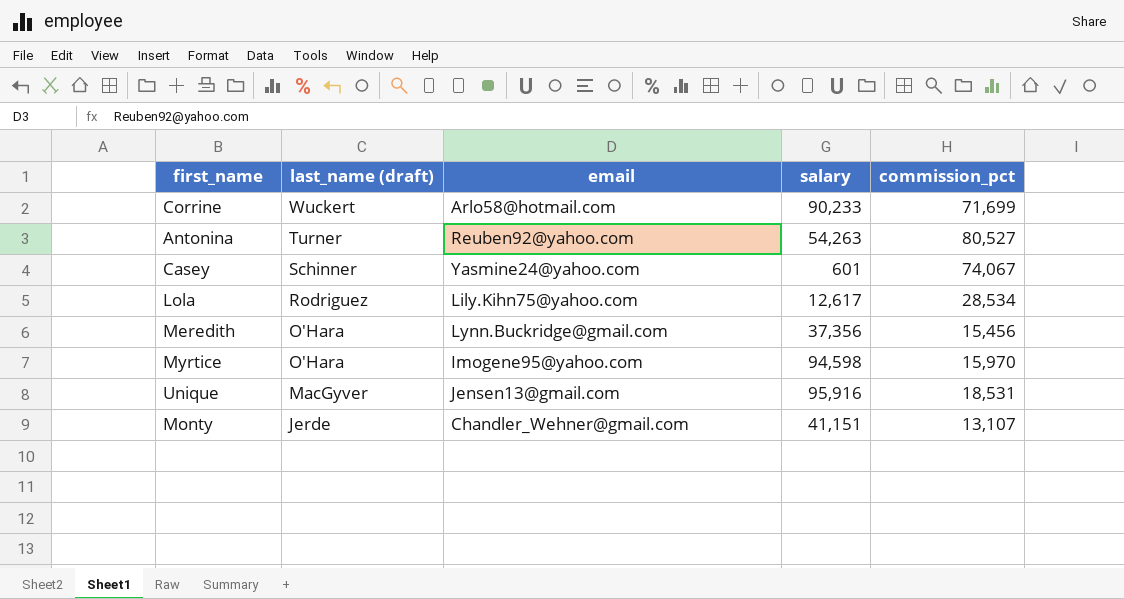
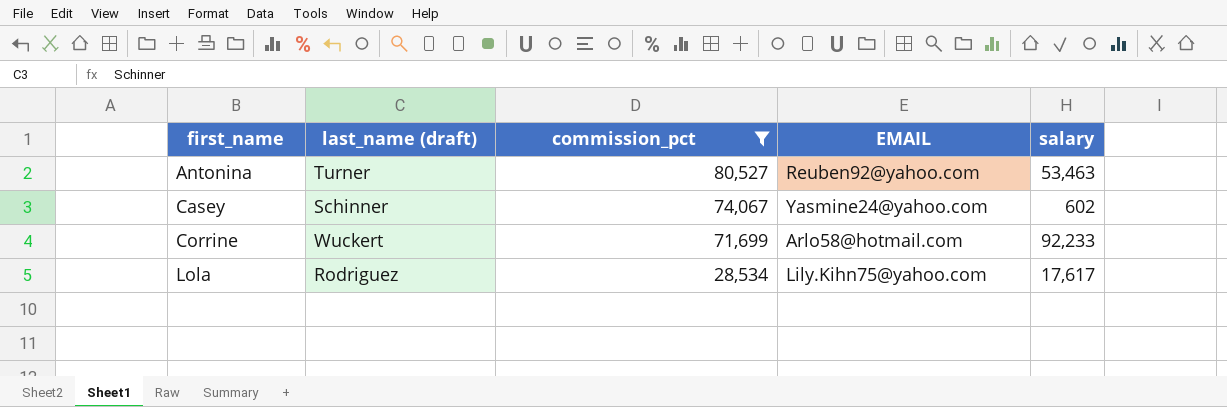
filter: none -> commission_pct >= 28,534
row order: last_name (draft) descending -> first_name ascending
column commission_pct | position: 5 -> 3
column name: email -> EMAIL
Antonina | salary: 54,263 -> 53,463
Casey | salary: 601 -> 602
Corrine | salary: 90,233 -> 92,233
Lola | salary: 12,617 -> 17,617

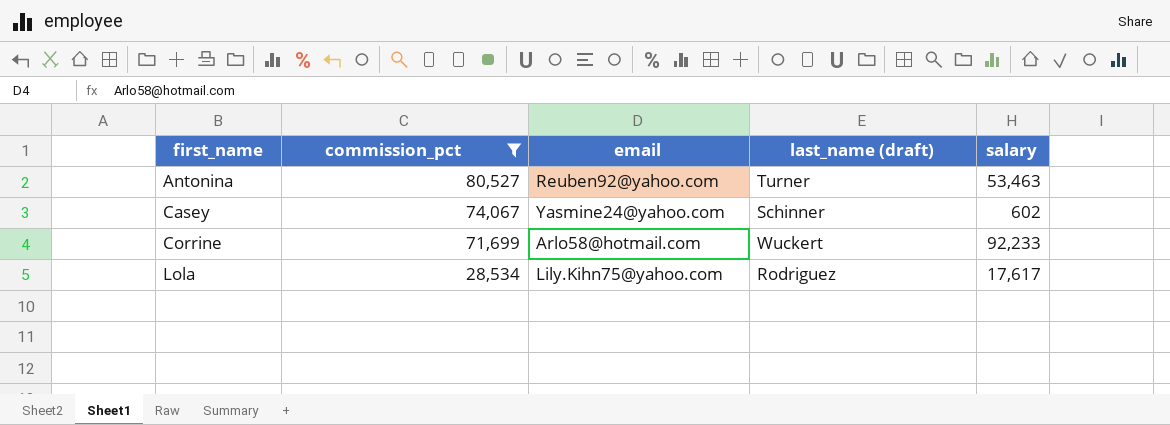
column name: EMAIL -> email
column last_name (draft) | position: 2 -> 4

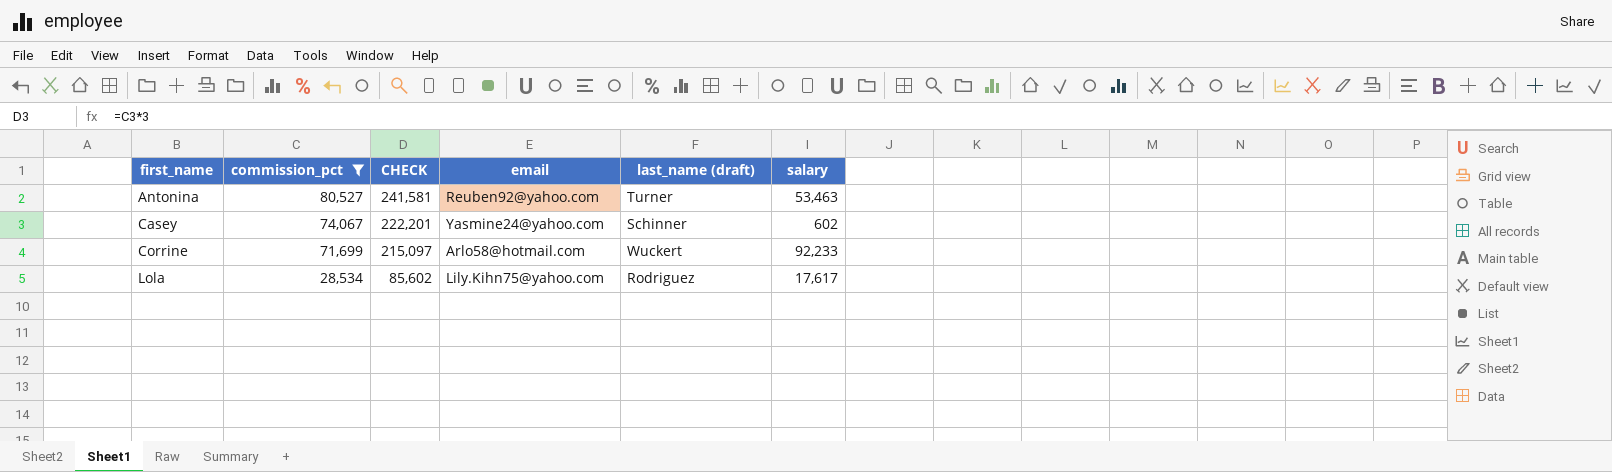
column CHECK | formula: none -> [commission_pct] * 3

